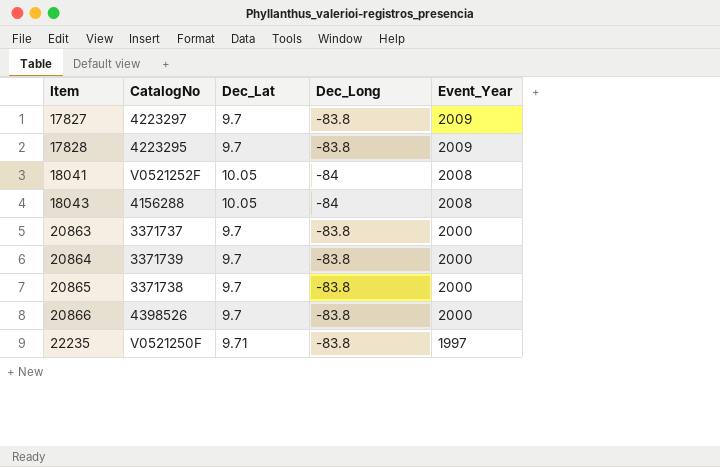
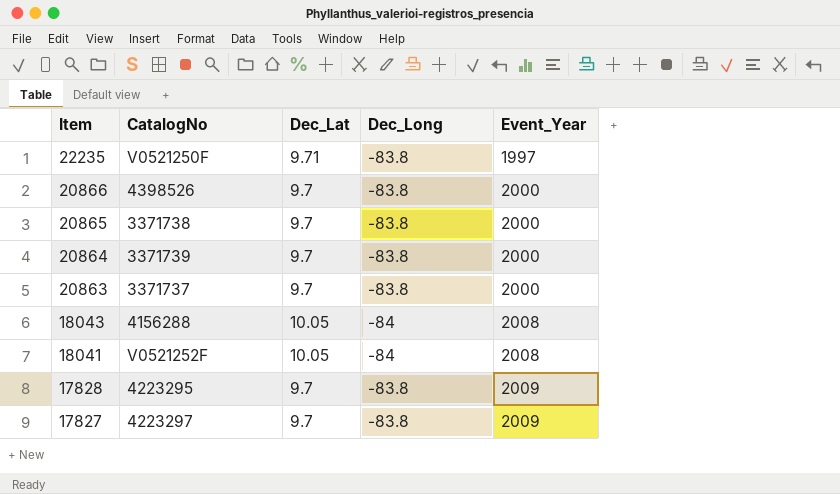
row order: Item ascending -> Item descending

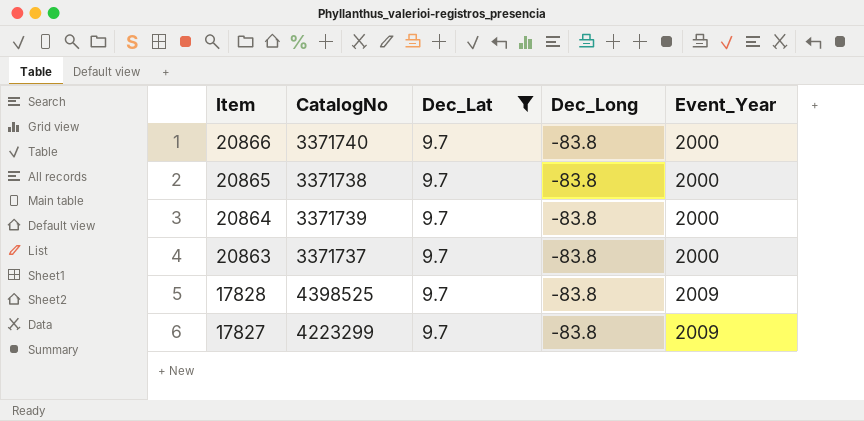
filter: none -> Dec_Lat = 9.7
20866 | CatalogNo: 4398526 -> 3371740
17828 | CatalogNo: 4223295 -> 4398525
17827 | CatalogNo: 4223297 -> 4223299

